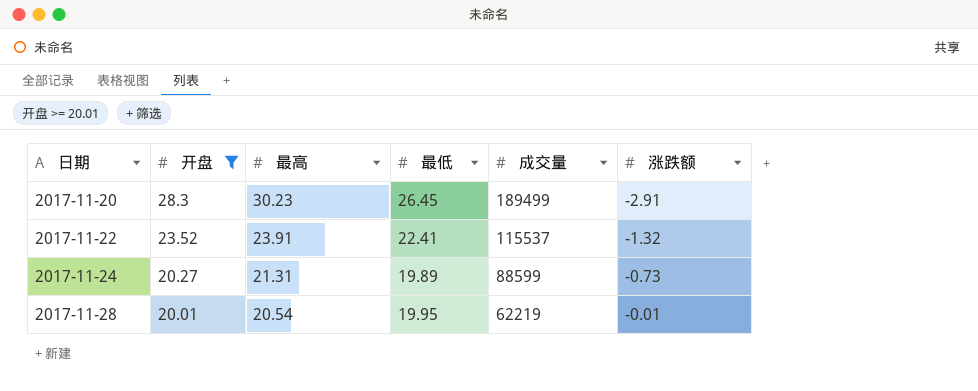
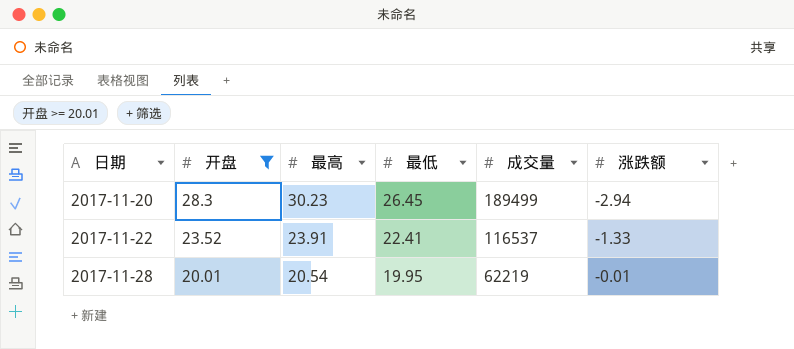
row 2017-11-24: 20.27 | 21.31 | 19.89 | 88599 | -0.73 -> none
2017-11-20 | 涨跌额: -2.91 -> -2.94
2017-11-22 | 成交量: 115537 -> 116537
2017-11-22 | 涨跌额: -1.32 -> -1.33

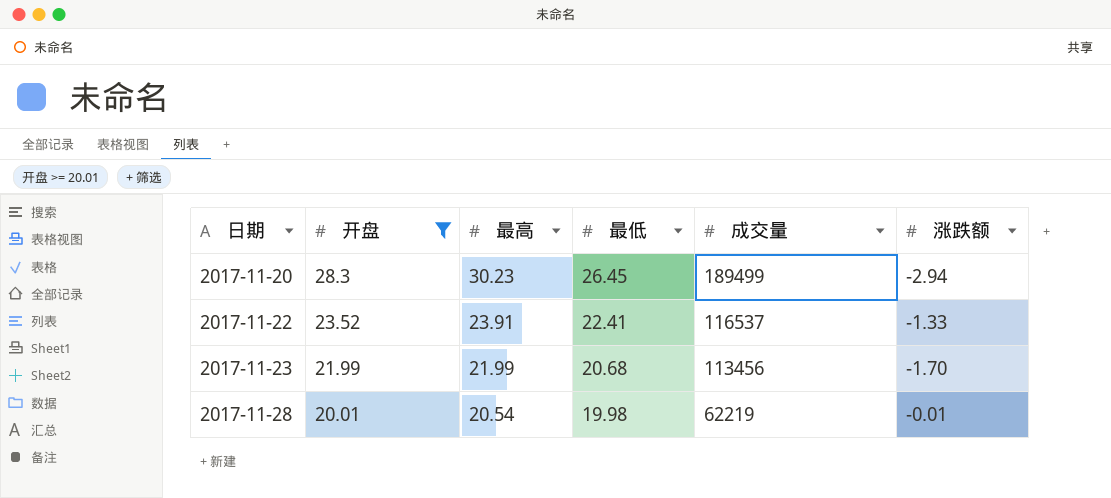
row 2017-11-23: none -> 21.99 | 21.99 | 20.68 | 113456 | -1.70
2017-11-28 | 最低: 19.95 -> 19.98

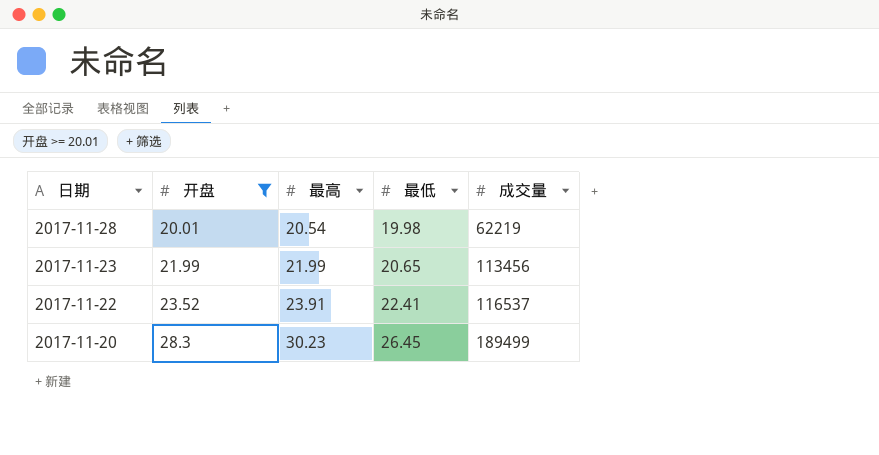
row order: 日期 ascending -> 日期 descending
column 涨跌额 | position: 6 -> none
2017-11-23 | 最低: 20.68 -> 20.65

